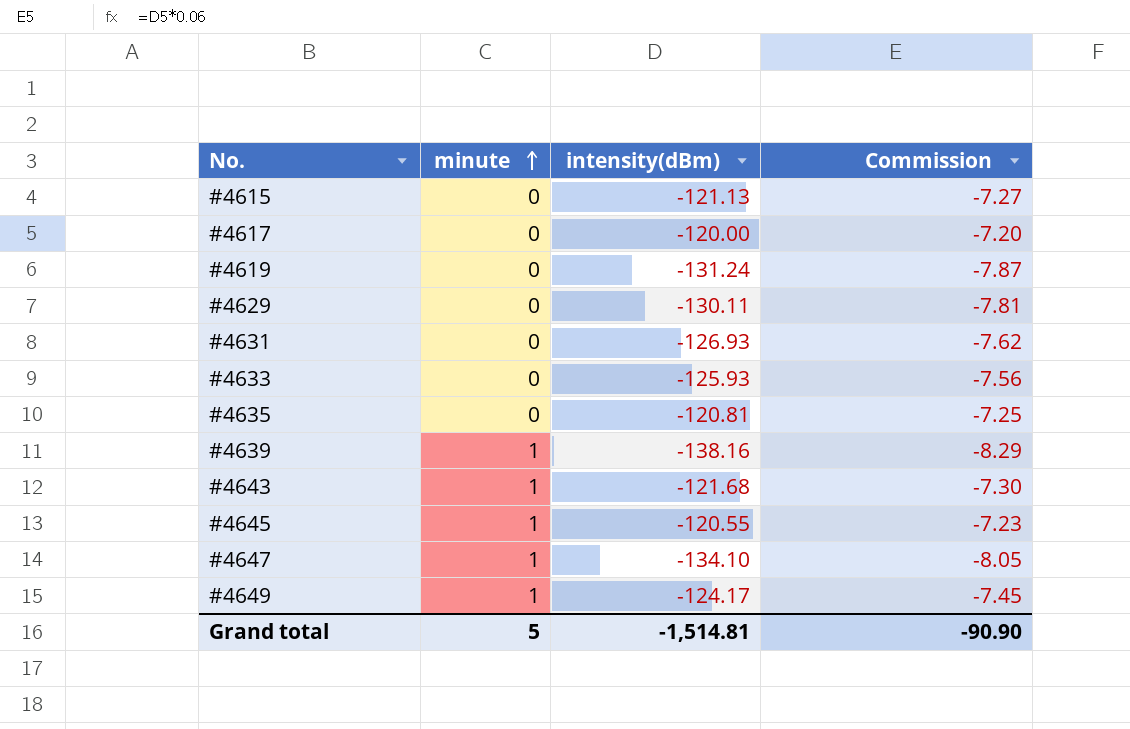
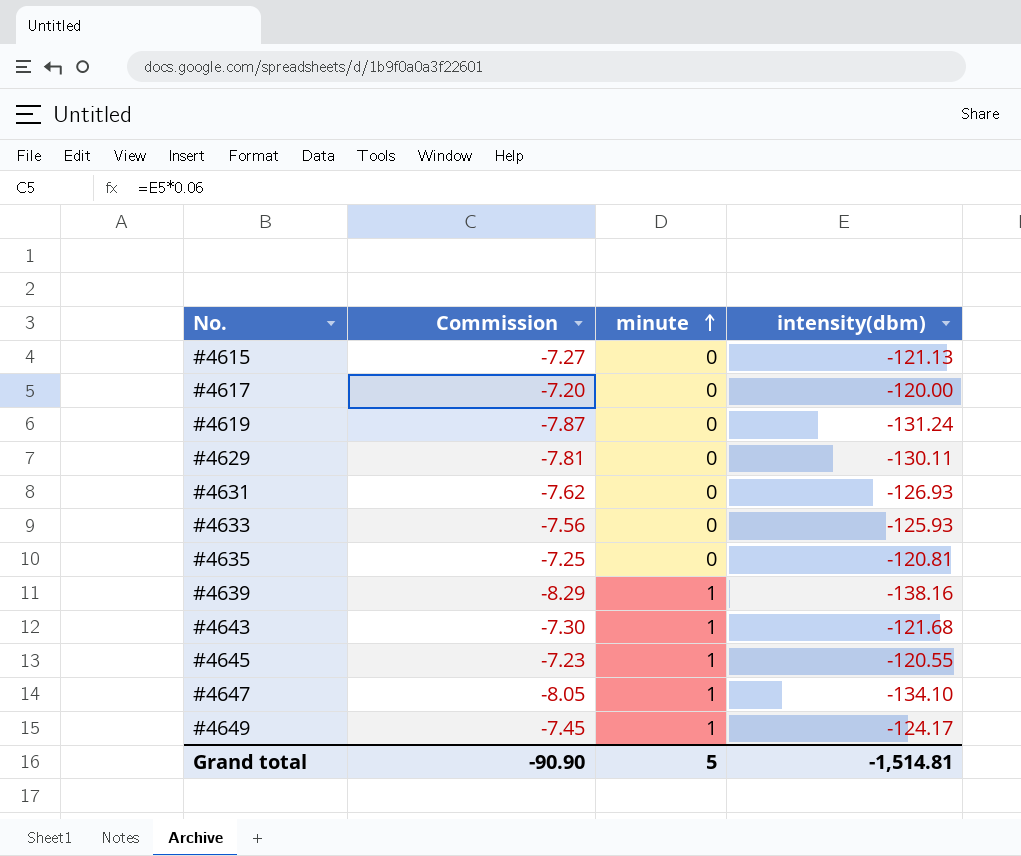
column Commission | position: 4 -> 2
column name: intensity(dBm) -> intensity(dbm)

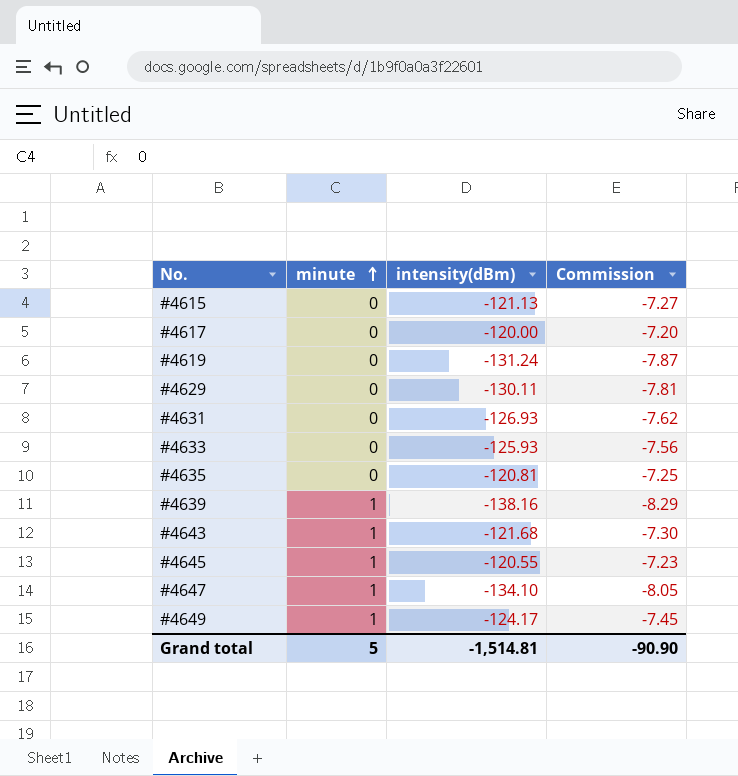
column name: intensity(dbm) -> intensity(dBm)
column Commission | position: 2 -> 4

